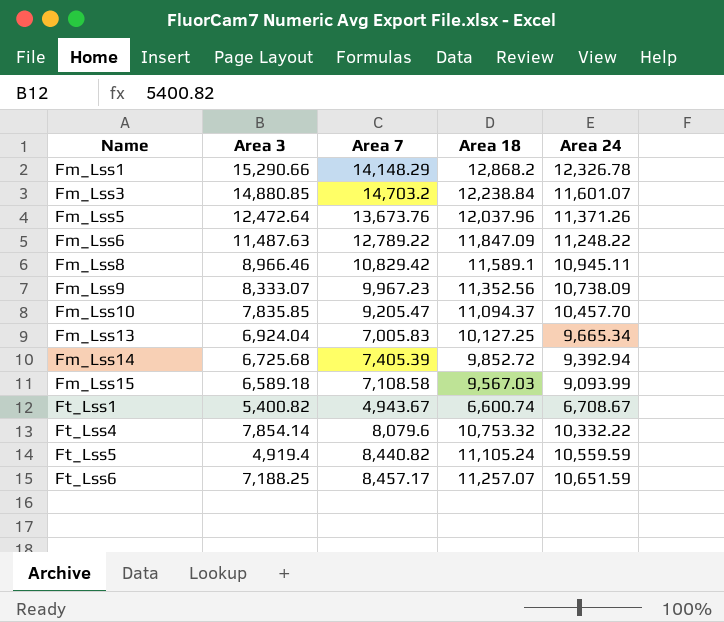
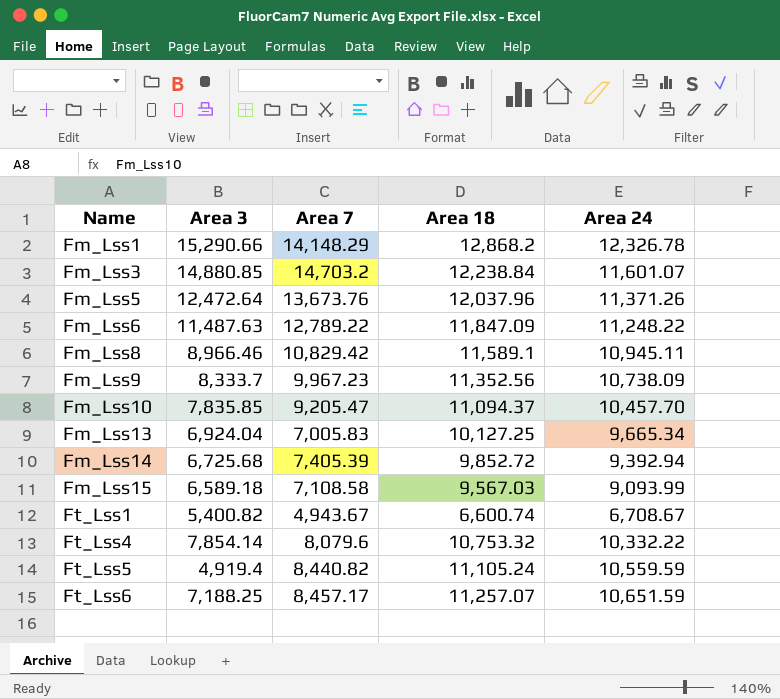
Fm_Lss9 | Area 3: 8,333.07 -> 8,333.7

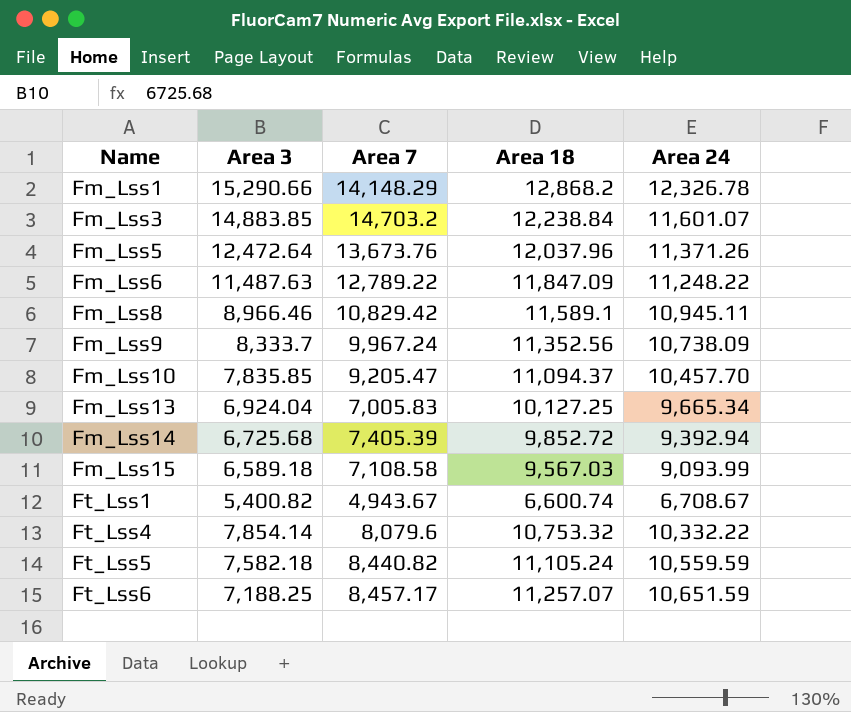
Fm_Lss3 | Area 3: 14,880.85 -> 14,883.85
Fm_Lss9 | Area 7: 9,967.23 -> 9,967.24
Ft_Lss5 | Area 3: 4,919.4 -> 7,582.18

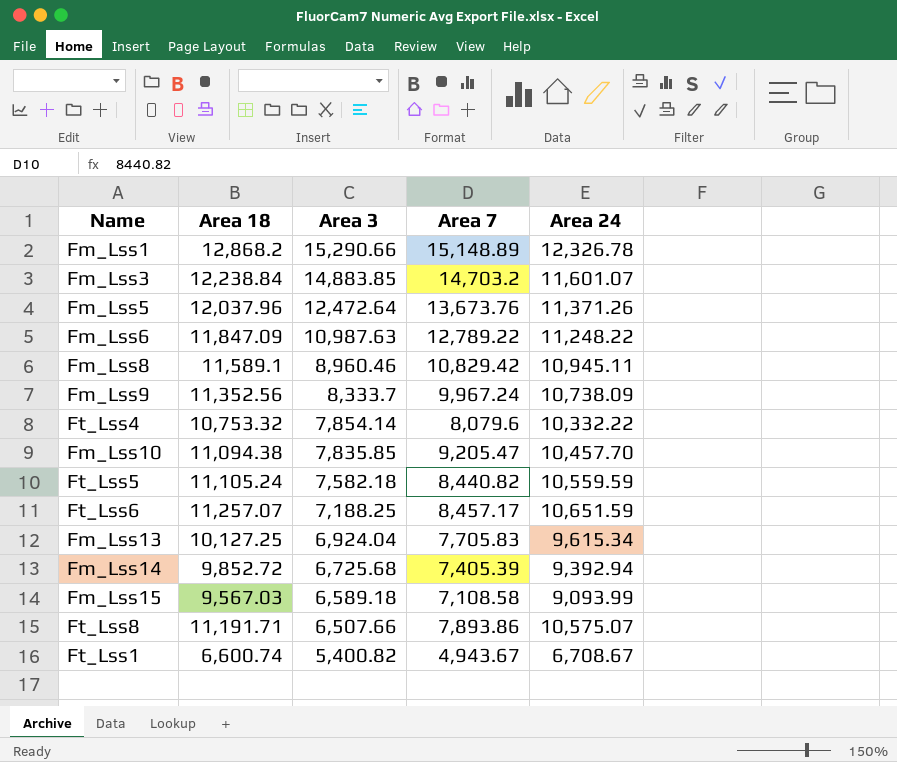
row order: Name ascending -> Area 3 descending
column Area 18 | position: 4 -> 2
Fm_Lss1 | Area 7: 14,148.29 -> 15,148.89
Fm_Lss6 | Area 3: 11,487.63 -> 10,987.63
Fm_Lss8 | Area 3: 8,966.46 -> 8,960.46
Fm_Lss10 | Area 18: 11,094.37 -> 11,094.38
Fm_Lss13 | Area 7: 7,005.83 -> 7,705.83
Fm_Lss13 | Area 24: 9,665.34 -> 9,615.34
row Ft_Lss8: none -> 11,191.71 | 6,507.66 | 7,893.86 | 10,575.07

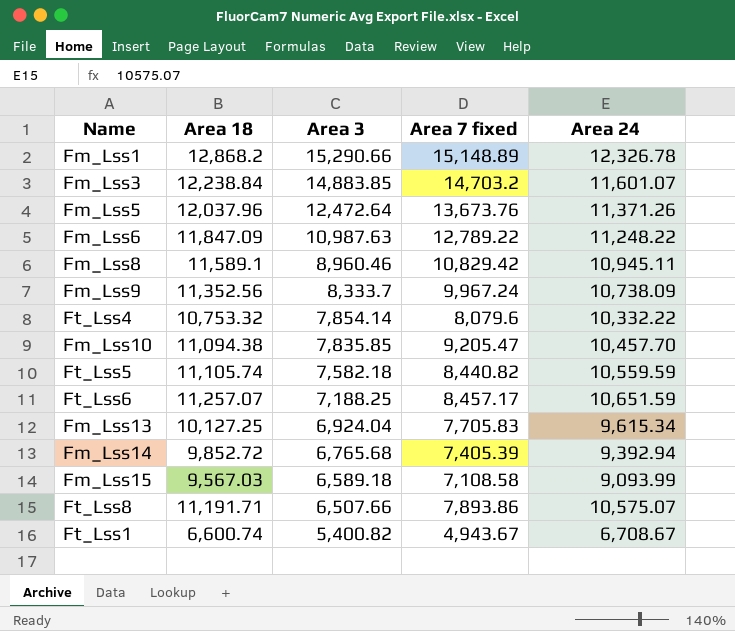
column name: Area 7 -> Area 7 fixed
Ft_Lss5 | Area 18: 11,105.24 -> 11,105.74
Fm_Lss14 | Area 3: 6,725.68 -> 6,765.68

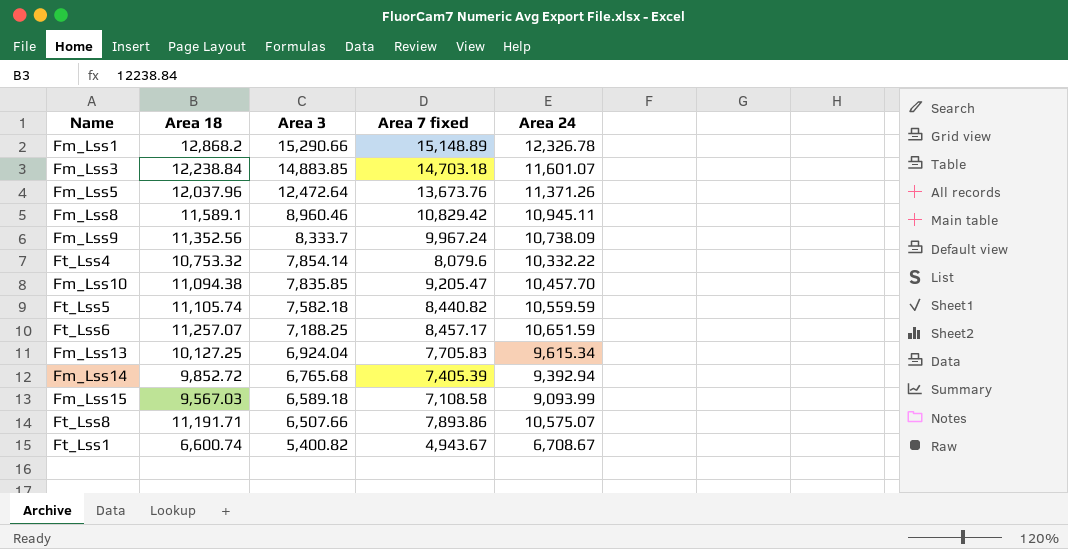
row Fm_Lss6: 11,847.09 | 10,987.63 | 12,789.22 | 11,248.22 -> none
Fm_Lss3 | Area 7 fixed: 14,703.2 -> 14,703.18

